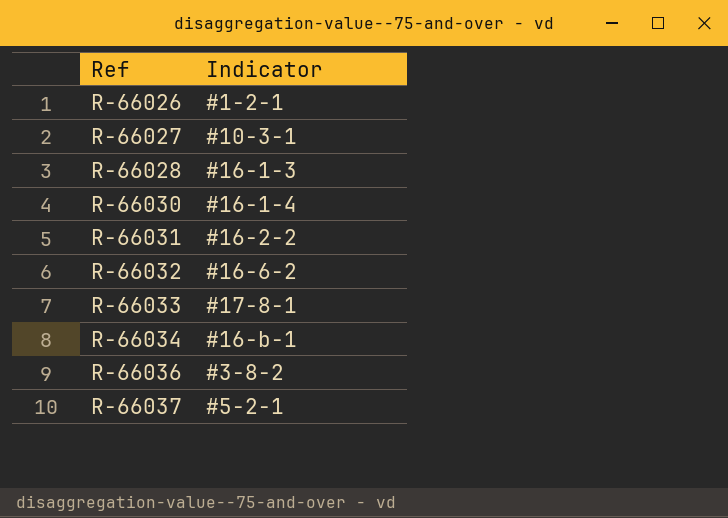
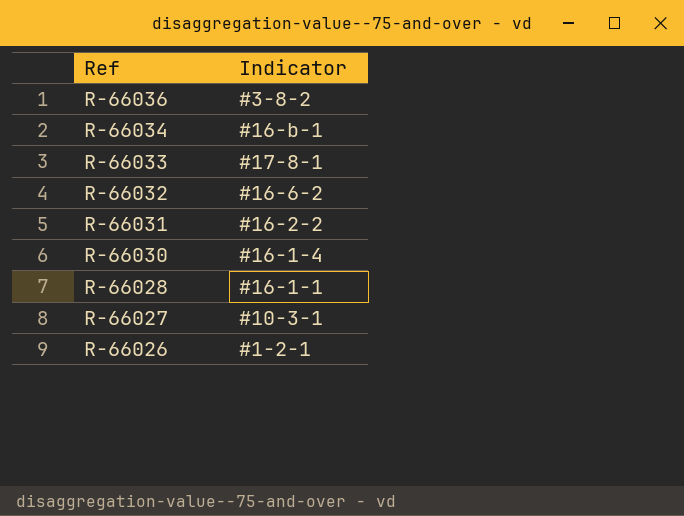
row order: Ref ascending -> Ref descending
row R-66037: #5-2-1 -> none
R-66028 | Indicator: #16-1-3 -> #16-1-1

